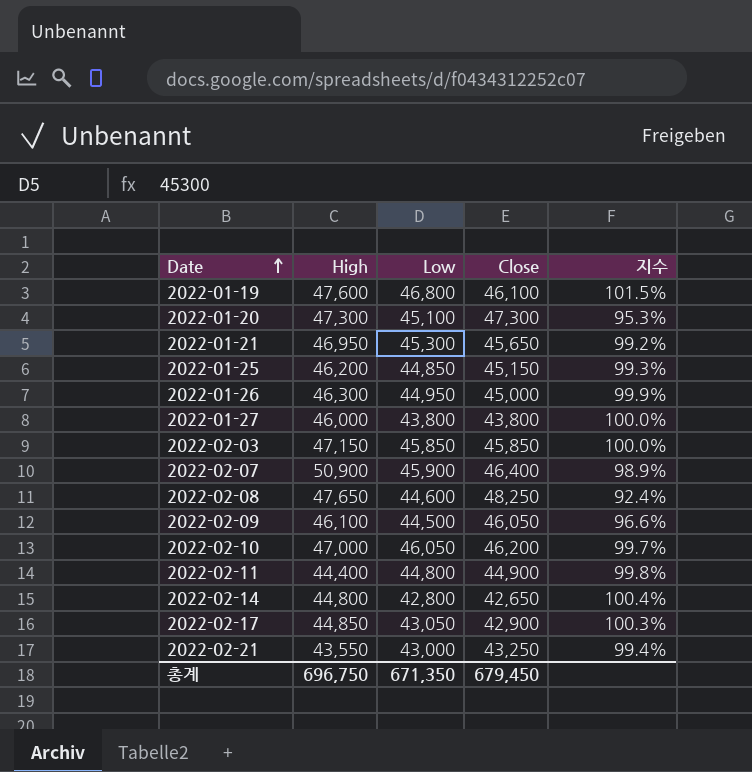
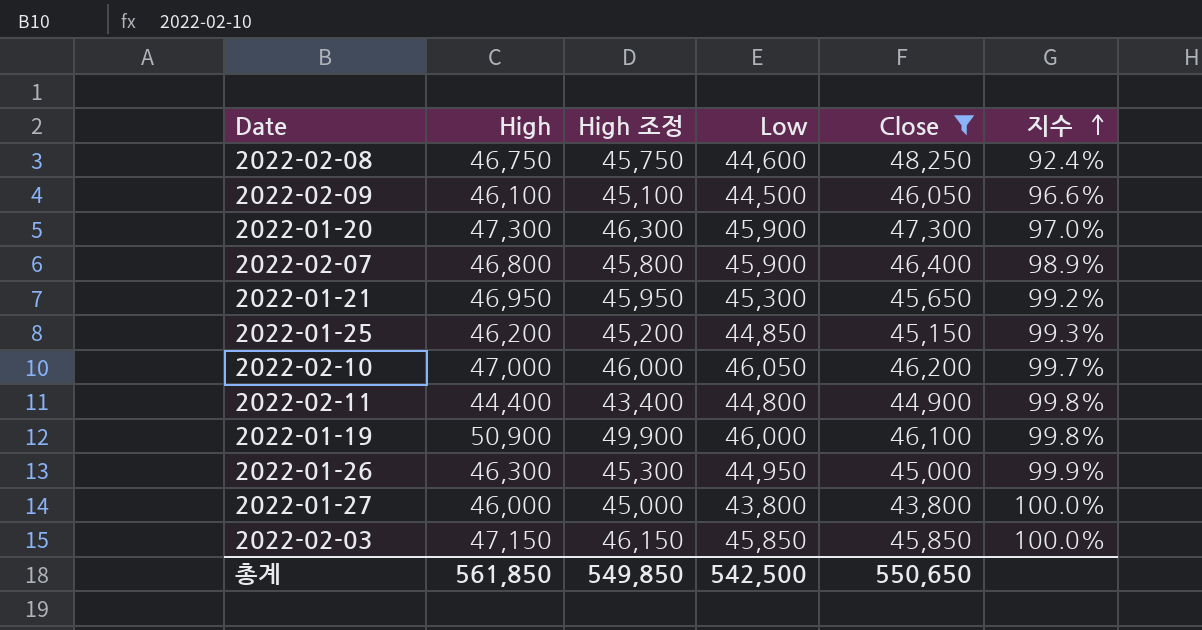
filter: none -> Close >= 43,800
row order: Date ascending -> 지수 ascending
column High 조정 | formula: none -> [High] - 1000
2022-02-08 | High: 47,650 -> 46,750
2022-01-20 | Low: 45,100 -> 45,900
2022-01-20 | 지수: 95.3% -> 97.0%
2022-02-07 | High: 50,900 -> 46,800
2022-01-19 | High: 47,600 -> 50,900
2022-01-19 | Low: 46,800 -> 46,000
2022-01-19 | 지수: 101.5% -> 99.8%
총계 | High: 696,750 -> 561,850
총계 | Low: 671,350 -> 542,500
총계 | Close: 679,450 -> 550,650

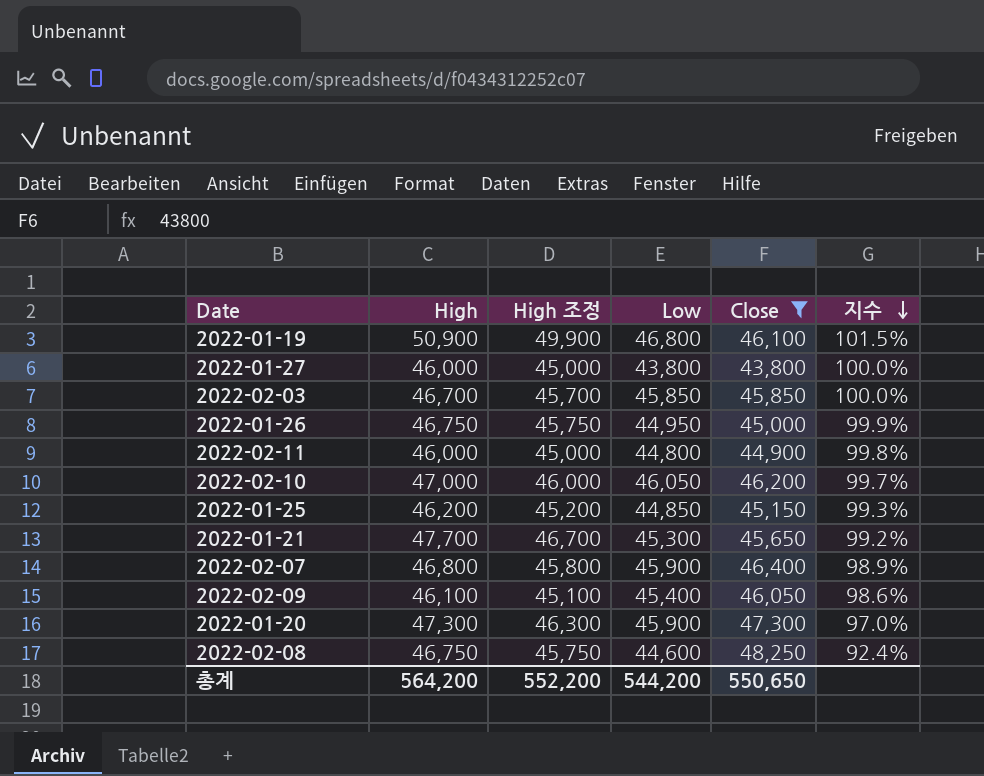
row order: 지수 ascending -> 지수 descending
2022-01-19 | Low: 46,000 -> 46,800
2022-01-19 | 지수: 99.8% -> 101.5%
2022-02-03 | High: 47,150 -> 46,700
2022-02-03 | High 조정: 46,150 -> 45,700
2022-01-26 | High: 46,300 -> 46,750
2022-01-26 | High 조정: 45,300 -> 45,750
2022-02-11 | High: 44,400 -> 46,000
2022-02-11 | High 조정: 43,400 -> 45,000
2022-01-21 | High: 46,950 -> 47,700
2022-01-21 | High 조정: 45,950 -> 46,700
2022-02-09 | Low: 44,500 -> 45,400
2022-02-09 | 지수: 96.6% -> 98.6%
총계 | High: 561,850 -> 564,200
총계 | High 조정: 549,850 -> 552,200
총계 | Low: 542,500 -> 544,200

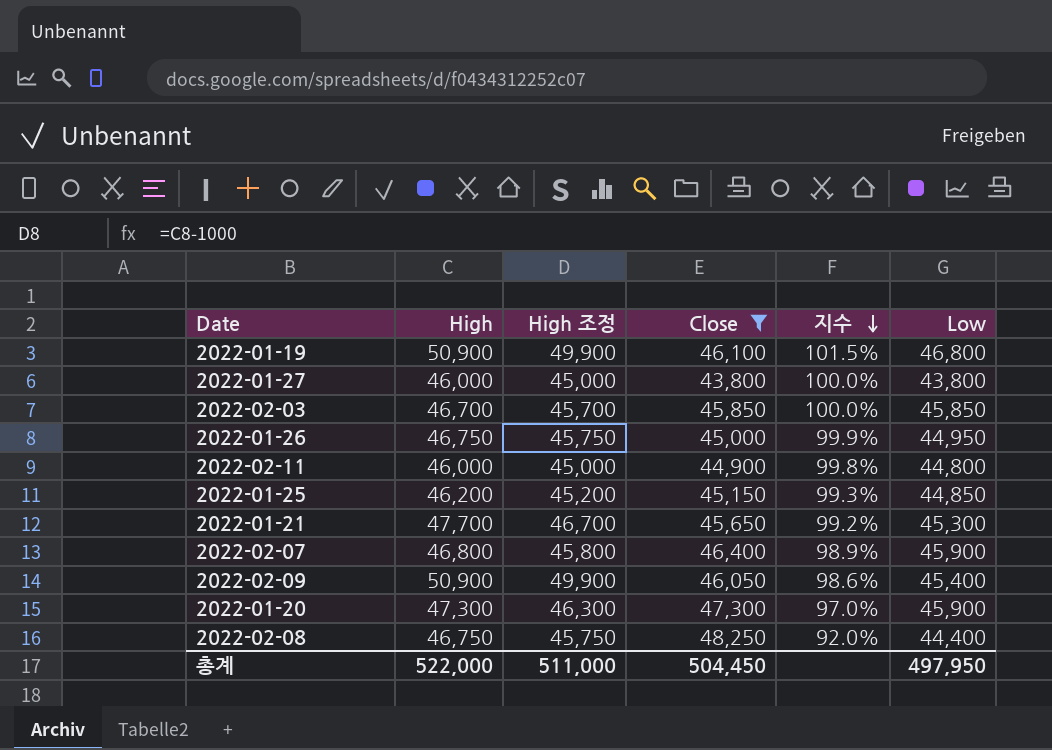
column Low | position: 4 -> 6
row 2022-02-10: 47,000 | 46,000 | 46,050 | 46,200 | 99.7% -> none
2022-02-09 | High: 46,100 -> 50,900
2022-02-09 | High 조정: 45,100 -> 49,900
2022-02-08 | 지수: 92.4% -> 92.0%
2022-02-08 | Low: 44,600 -> 44,400
총계 | High: 564,200 -> 522,000
총계 | High 조정: 552,200 -> 511,000
총계 | Close: 550,650 -> 504,450
총계 | Low: 544,200 -> 497,950

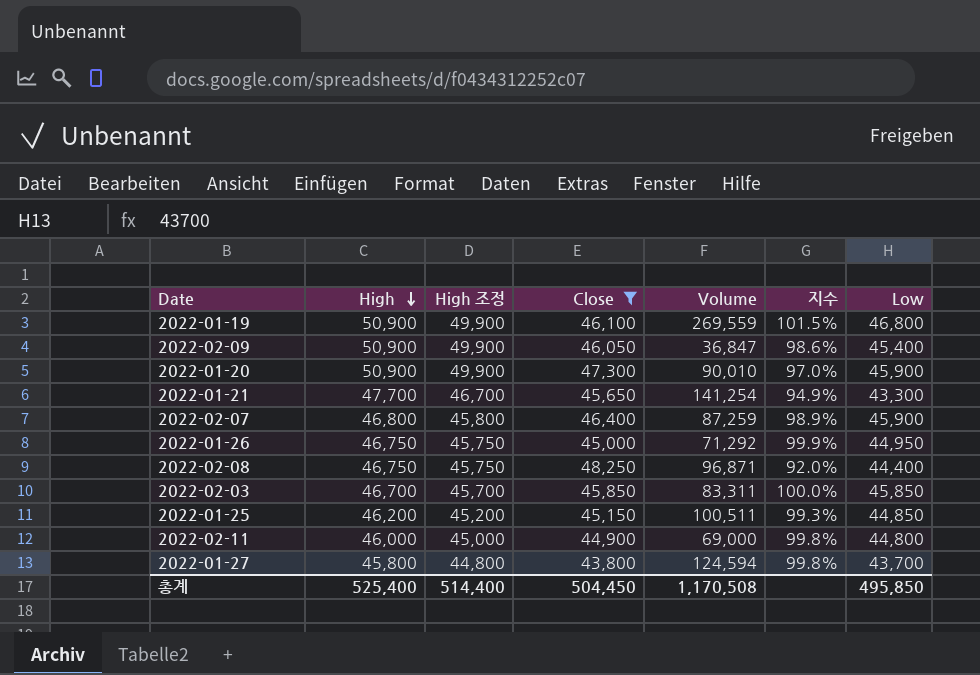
row order: 지수 descending -> High descending
column Volume | position: none -> 5
2022-01-20 | High: 47,300 -> 50,900
2022-01-20 | High 조정: 46,300 -> 49,900
2022-01-21 | 지수: 99.2% -> 94.9%
2022-01-21 | Low: 45,300 -> 43,300
2022-01-27 | High: 46,000 -> 45,800
2022-01-27 | High 조정: 45,000 -> 44,800
2022-01-27 | 지수: 100.0% -> 99.8%
2022-01-27 | Low: 43,800 -> 43,700
총계 | High: 522,000 -> 525,400
총계 | High 조정: 511,000 -> 514,400
총계 | Low: 497,950 -> 495,850

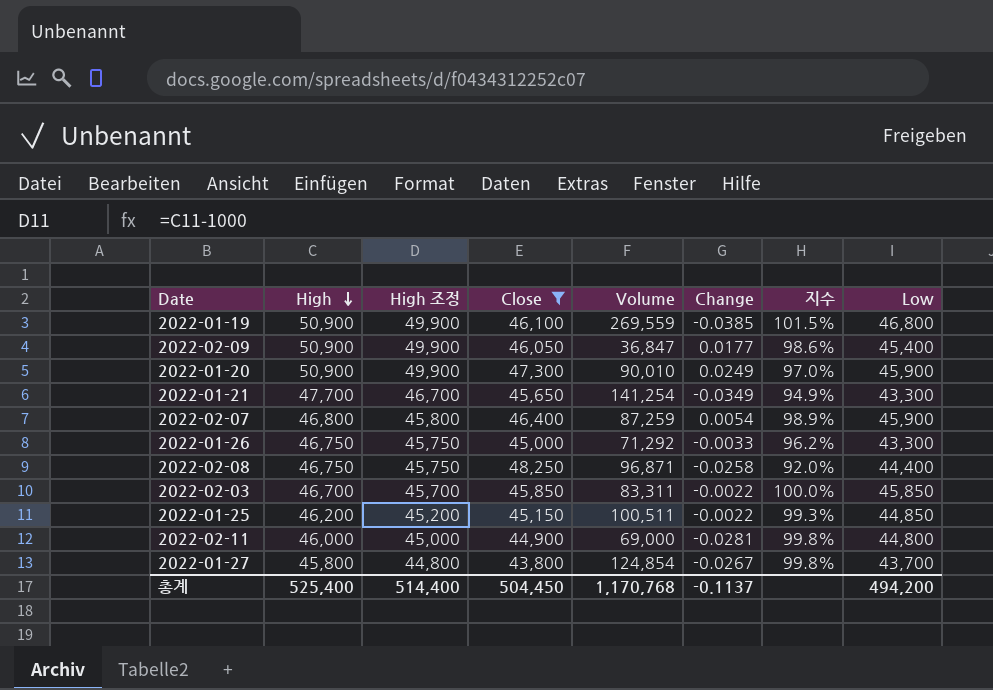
column Change | position: none -> 6
2022-01-26 | 지수: 99.9% -> 96.2%
2022-01-26 | Low: 44,950 -> 43,300
2022-01-27 | Volume: 124,594 -> 124,854
총계 | Volume: 1,170,508 -> 1,170,768
총계 | Low: 495,850 -> 494,200

